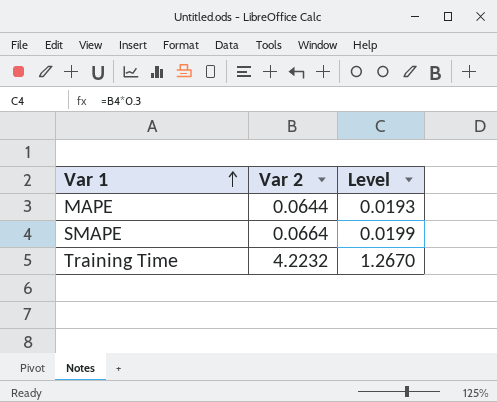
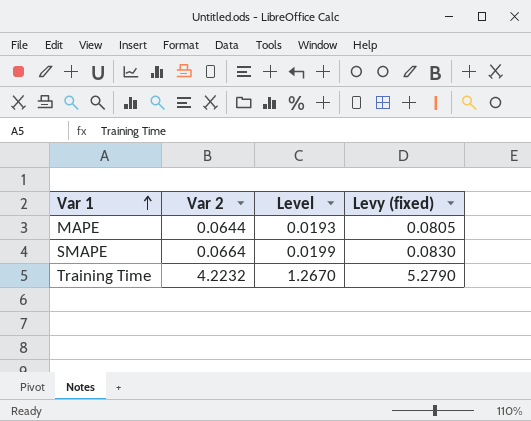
column Levy (fixed) | formula: none -> [Var 2] * 1.25

